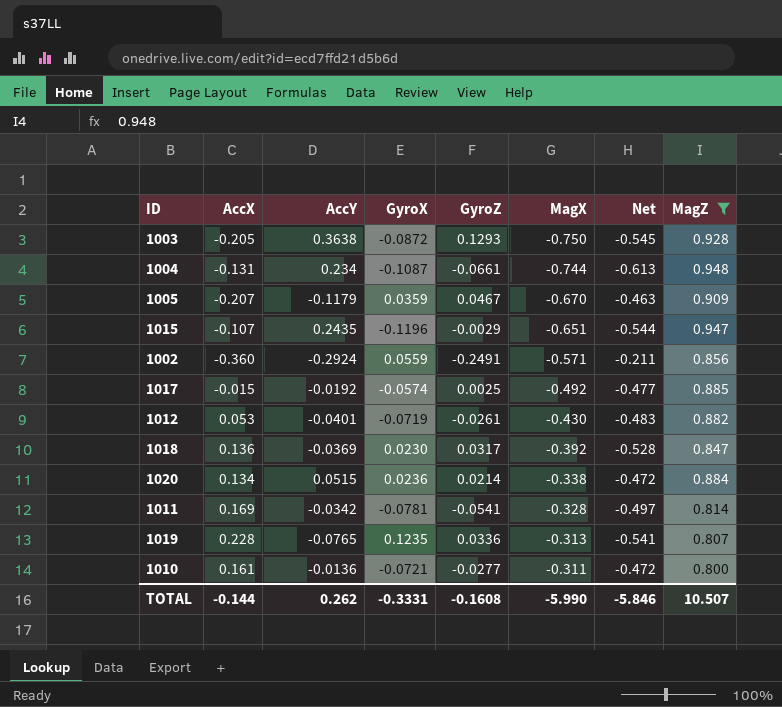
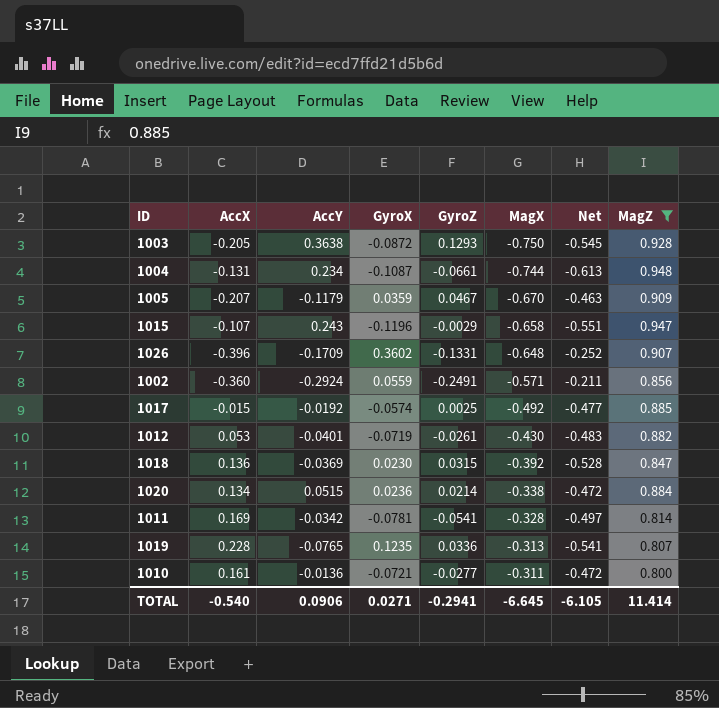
1015 | AccY: 0.2435 -> 0.243
1015 | MagX: -0.651 -> -0.658
1015 | Net: -0.544 -> -0.551
row 1026: none -> -0.396 | -0.1709 | 0.3602 | -0.1331 | -0.648 | -0.252 | 0.907
1018 | GyroZ: 0.0317 -> 0.0315
TOTAL | AccX: -0.144 -> -0.540
TOTAL | AccY: 0.262 -> 0.0906
TOTAL | GyroX: -0.3331 -> 0.0271
TOTAL | GyroZ: -0.1608 -> -0.2941
TOTAL | MagX: -5.990 -> -6.645
TOTAL | Net: -5.846 -> -6.105
TOTAL | MagZ: 10.507 -> 11.414

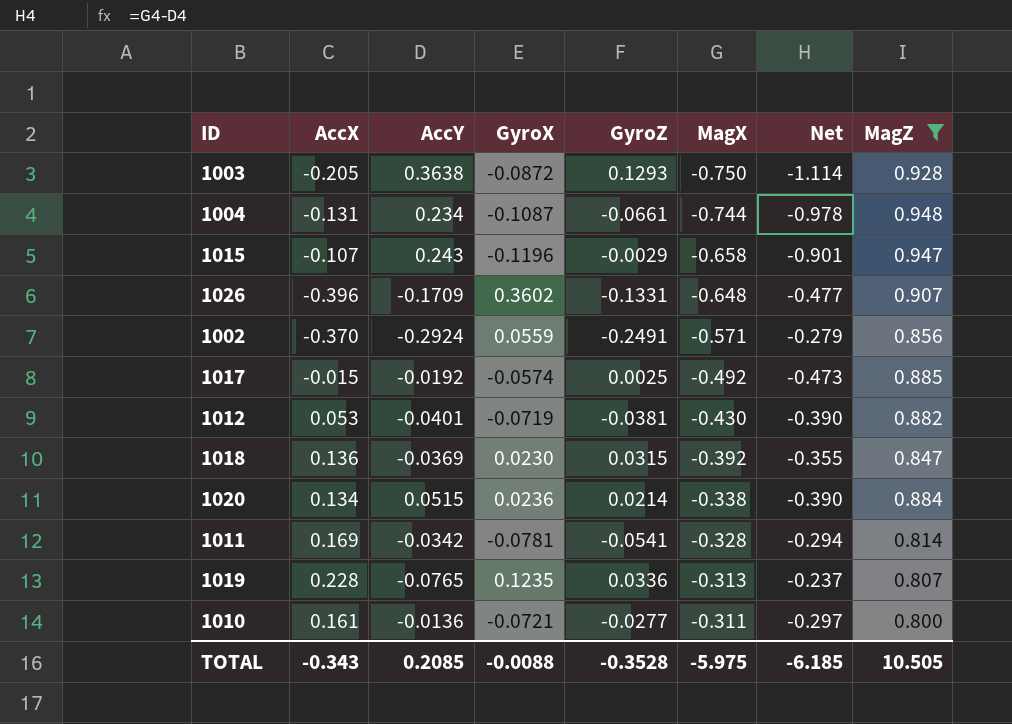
column Net | formula: [MagX] - [AccX] -> [MagX] - [AccY]
row 1005: -0.207 | -0.1179 | 0.0359 | 0.0467 | -0.670 | -0.463 | 0.909 -> none
1002 | AccX: -0.360 -> -0.370
1012 | GyroZ: -0.0261 -> -0.0381
TOTAL | AccX: -0.540 -> -0.343
TOTAL | AccY: 0.0906 -> 0.2085
TOTAL | GyroX: 0.0271 -> -0.0088
TOTAL | GyroZ: -0.2941 -> -0.3528
TOTAL | MagX: -6.645 -> -5.975
TOTAL | Net: -6.105 -> -6.185
TOTAL | MagZ: 11.414 -> 10.505

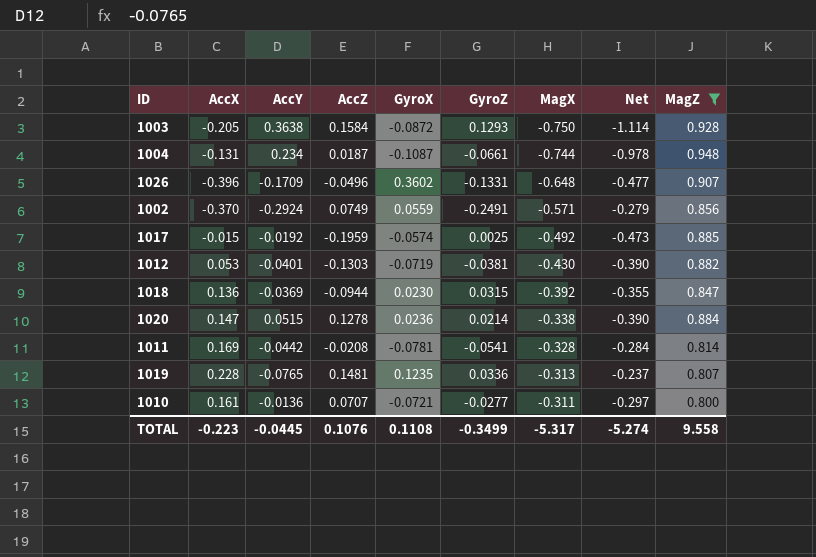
column AccZ | position: none -> 4
row 1015: -0.107 | 0.243 | -0.1196 | -0.0029 | -0.658 | -0.901 | 0.947 -> none
1020 | AccX: 0.134 -> 0.147
1011 | AccY: -0.0342 -> -0.0442
1011 | Net: -0.294 -> -0.284
TOTAL | AccX: -0.343 -> -0.223
TOTAL | AccY: 0.2085 -> -0.0445
TOTAL | GyroX: -0.0088 -> 0.1108
TOTAL | GyroZ: -0.3528 -> -0.3499
TOTAL | MagX: -5.975 -> -5.317
TOTAL | Net: -6.185 -> -5.274
TOTAL | MagZ: 10.505 -> 9.558

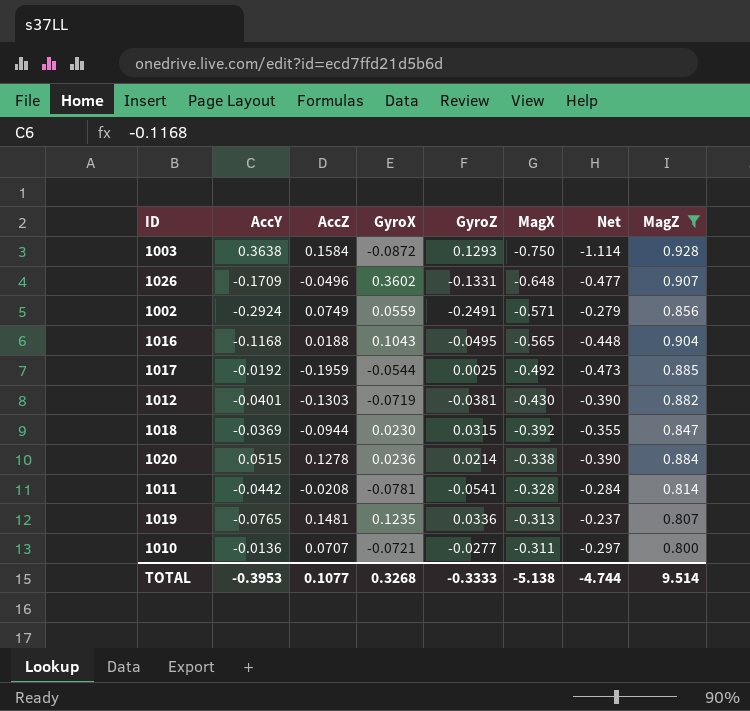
column AccX | position: 2 -> none
row 1004: -0.131 | 0.234 | 0.0187 | -0.1087 | -0.0661 | -0.744 | -0.978 | 0.948 -> none
row 1016: none -> -0.1168 | 0.0188 | 0.1043 | -0.0495 | -0.565 | -0.448 | 0.904
1017 | GyroX: -0.0574 -> -0.0544
TOTAL | AccY: -0.0445 -> -0.3953
TOTAL | AccZ: 0.1076 -> 0.1077
TOTAL | GyroX: 0.1108 -> 0.3268
TOTAL | GyroZ: -0.3499 -> -0.3333
TOTAL | MagX: -5.317 -> -5.138
TOTAL | Net: -5.274 -> -4.744
TOTAL | MagZ: 9.558 -> 9.514

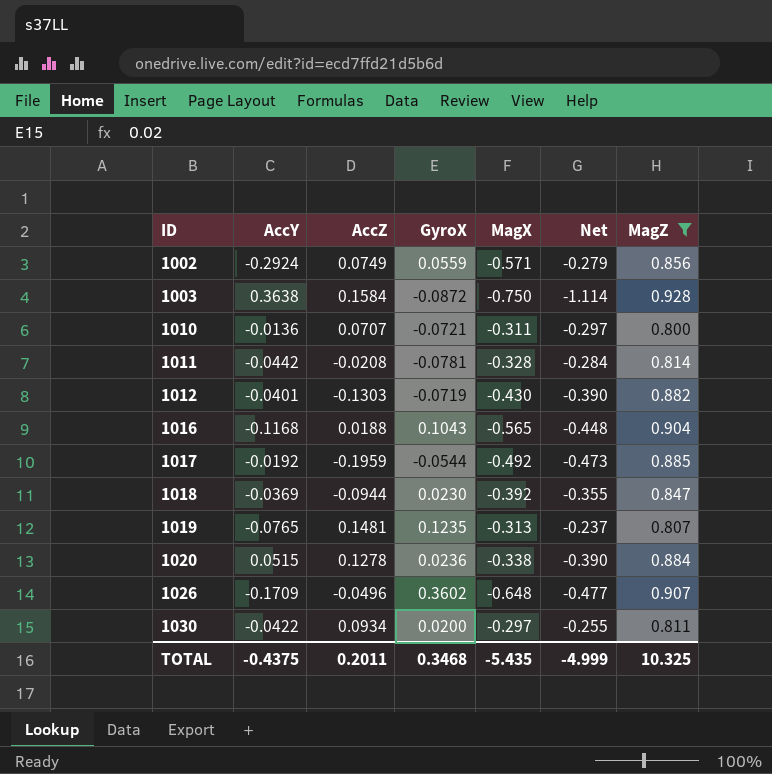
row order: MagX ascending -> ID ascending
column GyroZ | position: 5 -> none
row 1030: none -> -0.0422 | 0.0934 | 0.0200 | -0.297 | -0.255 | 0.811
TOTAL | AccY: -0.3953 -> -0.4375
TOTAL | AccZ: 0.1077 -> 0.2011
TOTAL | GyroX: 0.3268 -> 0.3468
TOTAL | MagX: -5.138 -> -5.435
TOTAL | Net: -4.744 -> -4.999
TOTAL | MagZ: 9.514 -> 10.325

